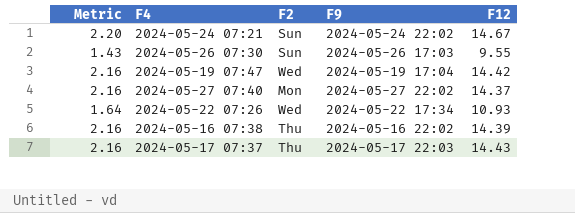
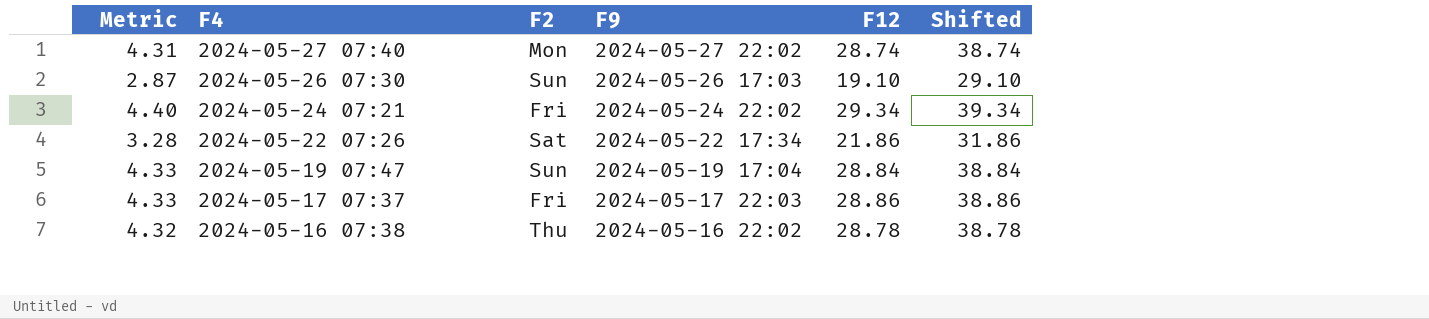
row order: none -> F4 descending
column Shifted | formula: none -> [F12] + 10
2024-05-27 07:40 | Metric: 2.16 -> 4.31
2024-05-27 07:40 | F12: 14.37 -> 28.74
2024-05-26 07:30 | Metric: 1.43 -> 2.87
2024-05-26 07:30 | F12: 9.55 -> 19.10
2024-05-24 07:21 | Metric: 2.20 -> 4.40
2024-05-24 07:21 | F2: Sun -> Fri
2024-05-24 07:21 | F12: 14.67 -> 29.34
2024-05-22 07:26 | Metric: 1.64 -> 3.28
2024-05-22 07:26 | F2: Wed -> Sat
2024-05-22 07:26 | F12: 10.93 -> 21.86
2024-05-19 07:47 | Metric: 2.16 -> 4.33
2024-05-19 07:47 | F2: Wed -> Sun
2024-05-19 07:47 | F12: 14.42 -> 28.84
2024-05-17 07:37 | Metric: 2.16 -> 4.33
2024-05-17 07:37 | F2: Thu -> Fri
2024-05-17 07:37 | F12: 14.43 -> 28.86
2024-05-16 07:38 | Metric: 2.16 -> 4.32
2024-05-16 07:38 | F12: 14.39 -> 28.78

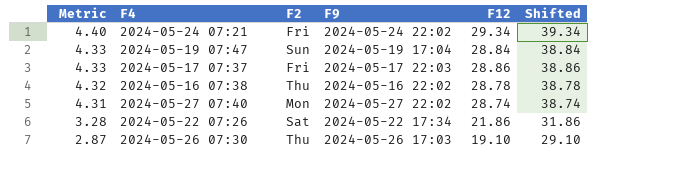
row order: F4 descending -> Metric descending
2024-05-26 07:30 | F2: Sun -> Thu

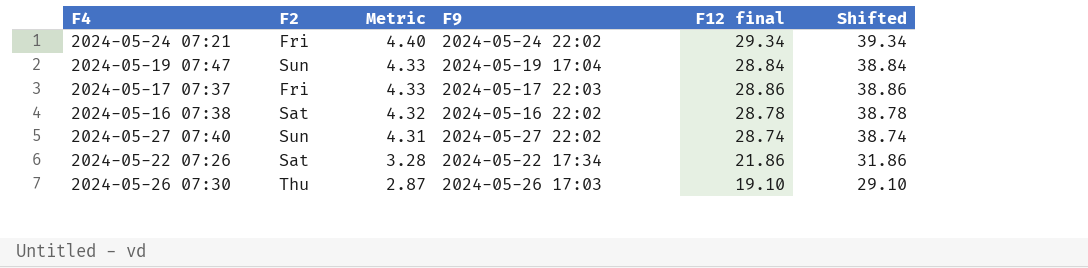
column Metric | position: 1 -> 3
column name: F12 -> F12 final
2024-05-16 07:38 | F2: Thu -> Sat
2024-05-27 07:40 | F2: Mon -> Sun

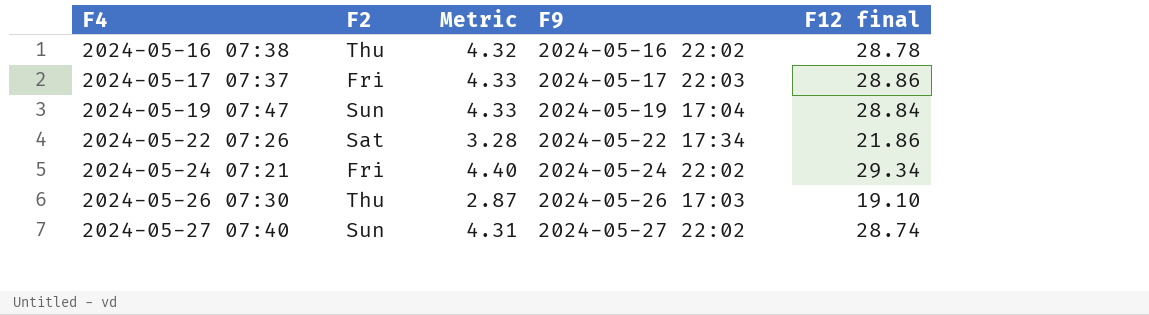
row order: Metric descending -> F4 ascending
column Shifted | formula: [F12 final] + 10 -> none
2024-05-16 07:38 | F2: Sat -> Thu

